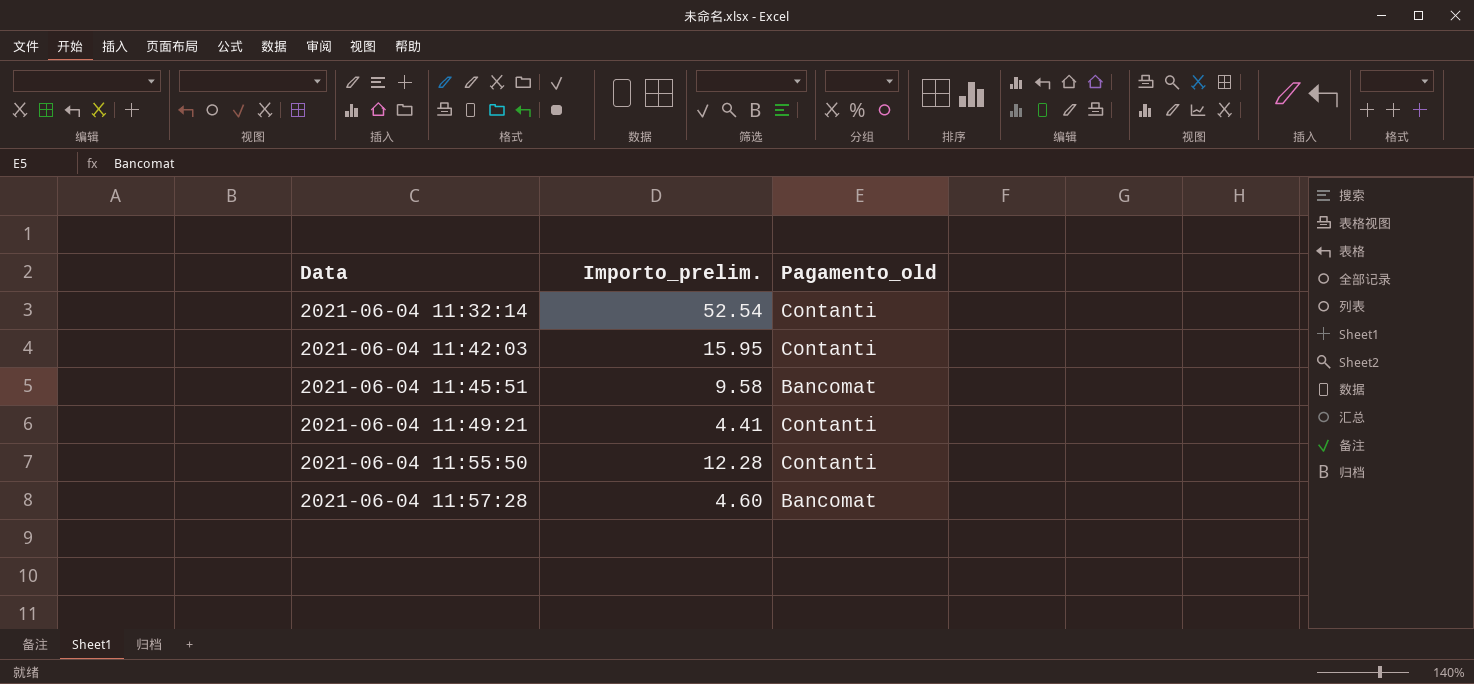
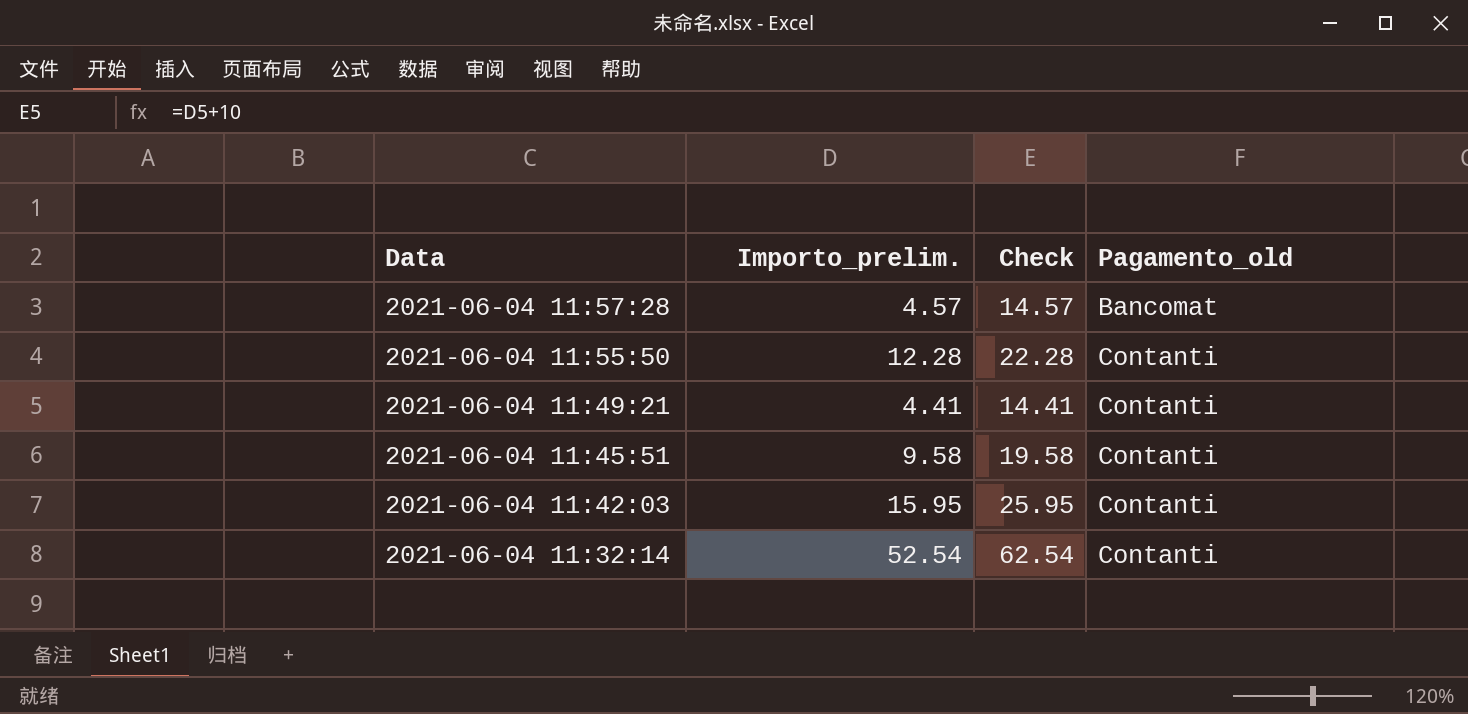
row order: Data ascending -> Data descending
column Check | formula: none -> [Importo_prelim.] + 10
2021-06-04 11:57:28 | Importo_prelim.: 4.60 -> 4.57
2021-06-04 11:45:51 | Pagamento_old: Bancomat -> Contanti

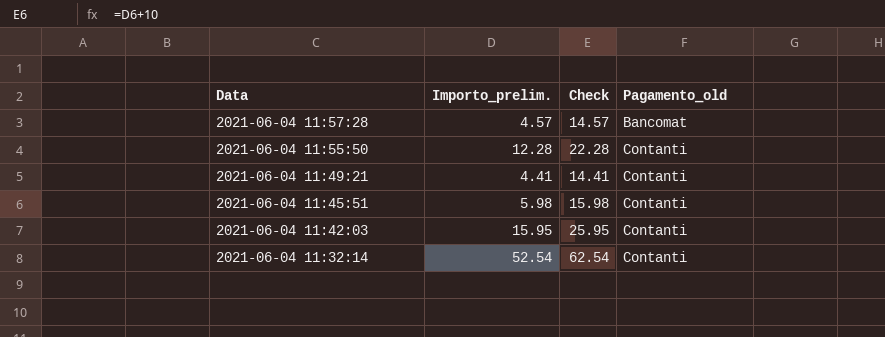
2021-06-04 11:45:51 | Importo_prelim.: 9.58 -> 5.98
2021-06-04 11:45:51 | Check: 19.58 -> 15.98

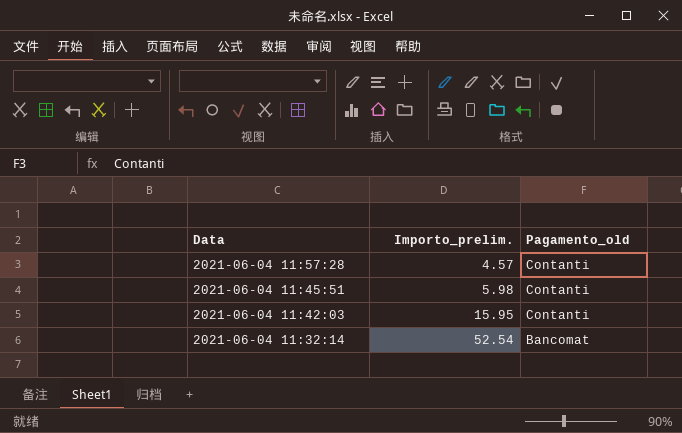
column Check | formula: [Importo_prelim.] + 10 -> none
row 2021-06-04 11:55:50: 12.28 | 22.28 | Contanti -> none
row 2021-06-04 11:49:21: 4.41 | 14.41 | Contanti -> none
2021-06-04 11:57:28 | Pagamento_old: Bancomat -> Contanti
2021-06-04 11:32:14 | Pagamento_old: Contanti -> Bancomat

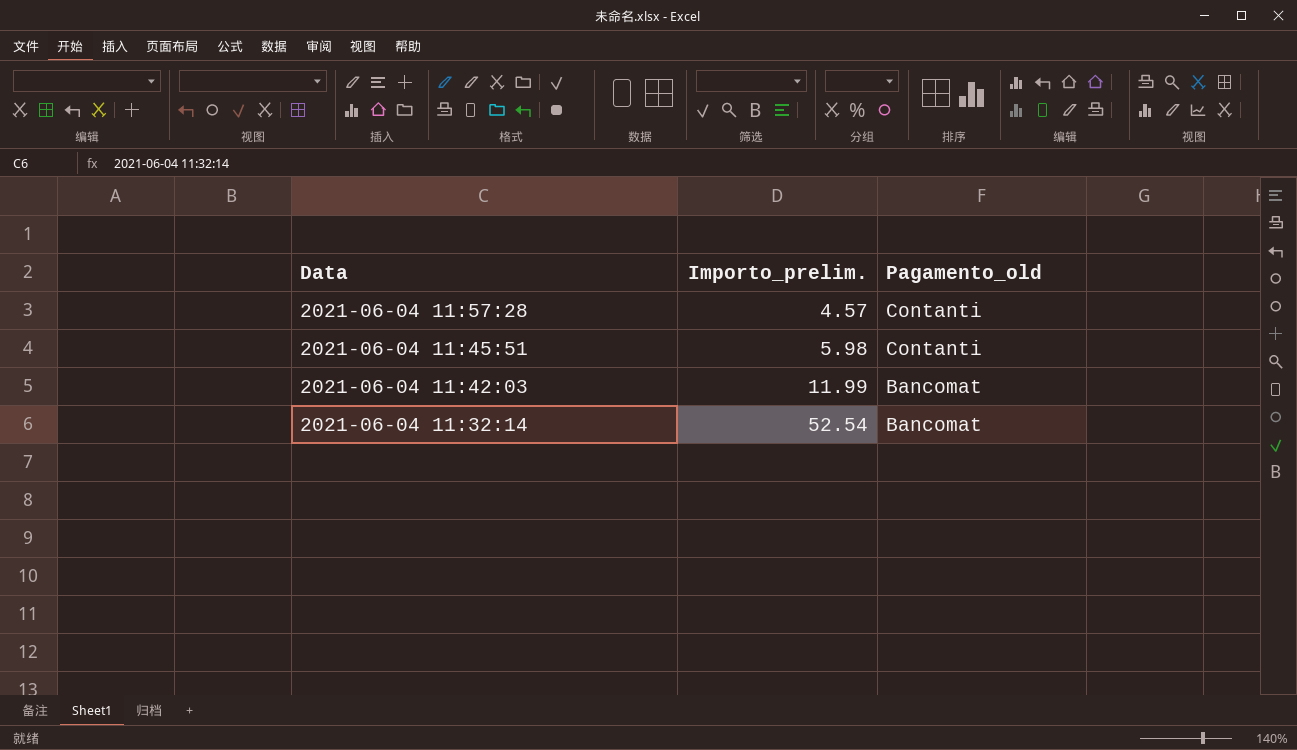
2021-06-04 11:42:03 | Importo_prelim.: 15.95 -> 11.99
2021-06-04 11:42:03 | Pagamento_old: Contanti -> Bancomat

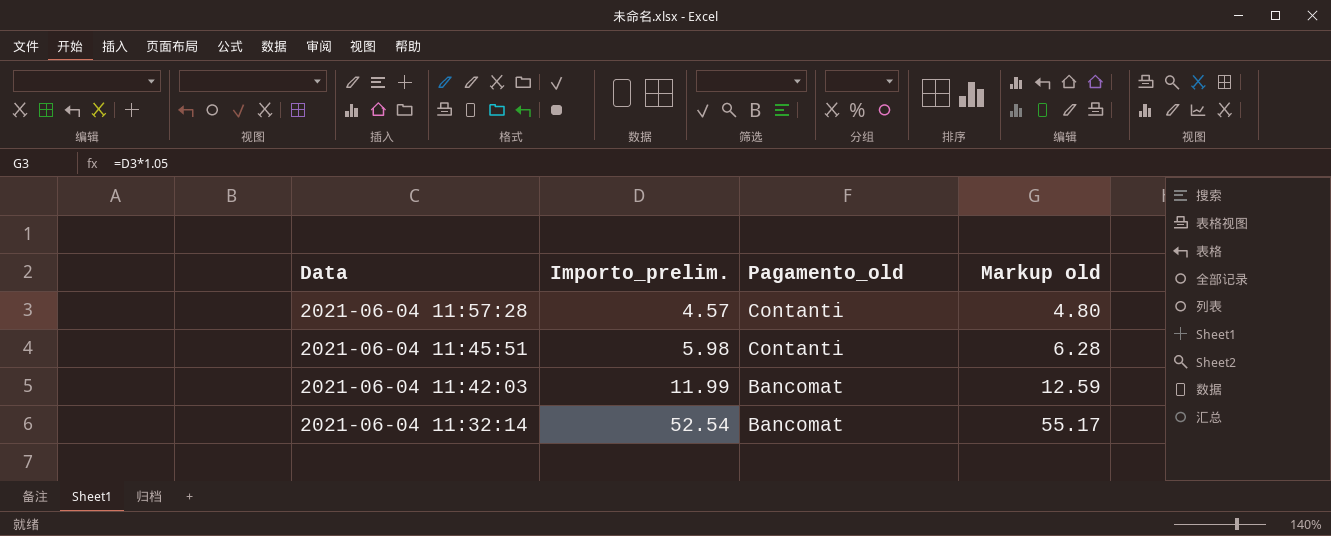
column Markup old | formula: none -> [Importo_prelim.] * 1.05

